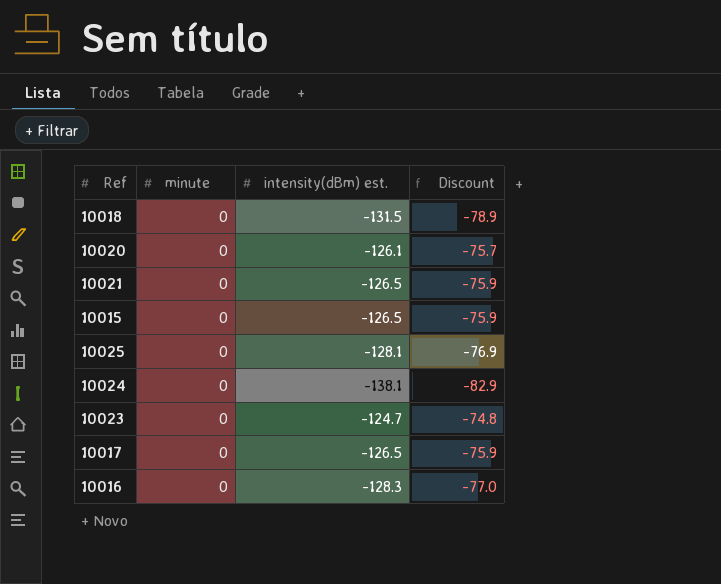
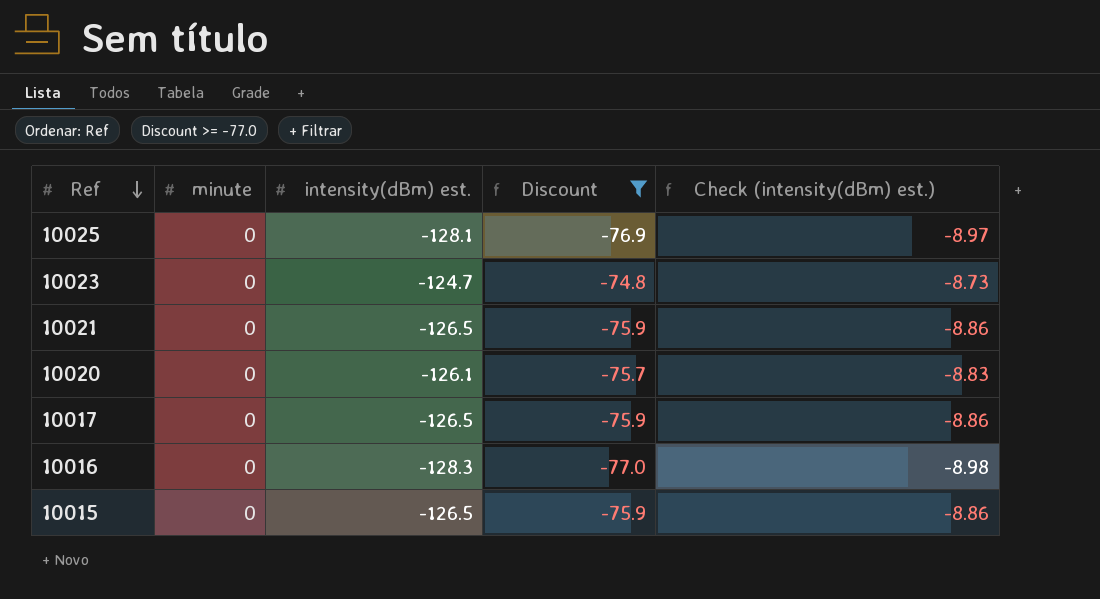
filter: none -> Discount >= -77.0
row order: none -> Ref descending
column Check (intensity(dBm) est.) | formula: none -> [intensity(dBm) est.] * 0.07

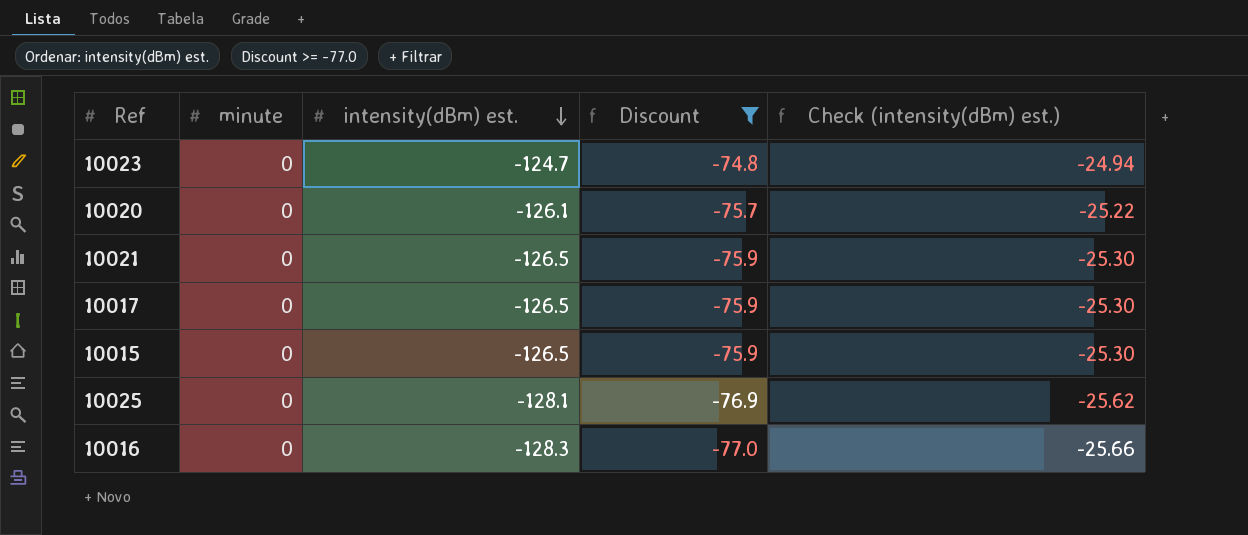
row order: Ref descending -> intensity(dBm) est. descending
column Check (intensity(dBm) est.) | formula: [intensity(dBm) est.] * 0.07 -> [intensity(dBm) est.] * 0.2

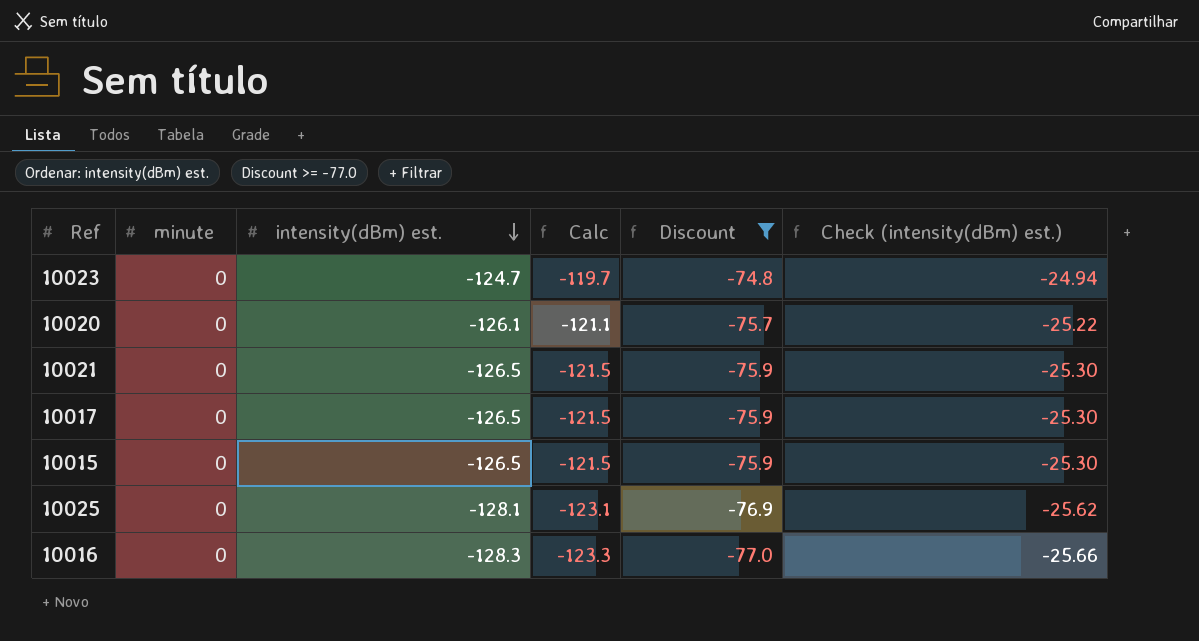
column Calc | formula: none -> [intensity(dBm) est.] + 5

